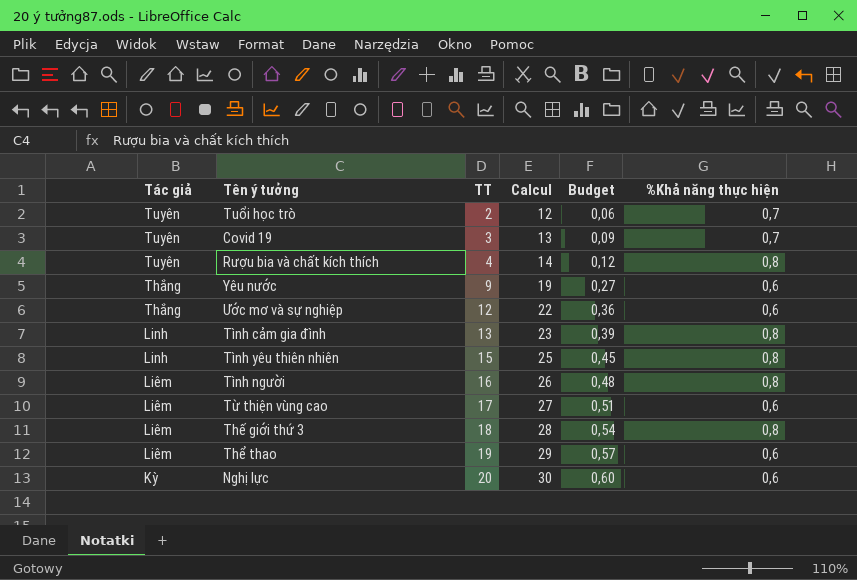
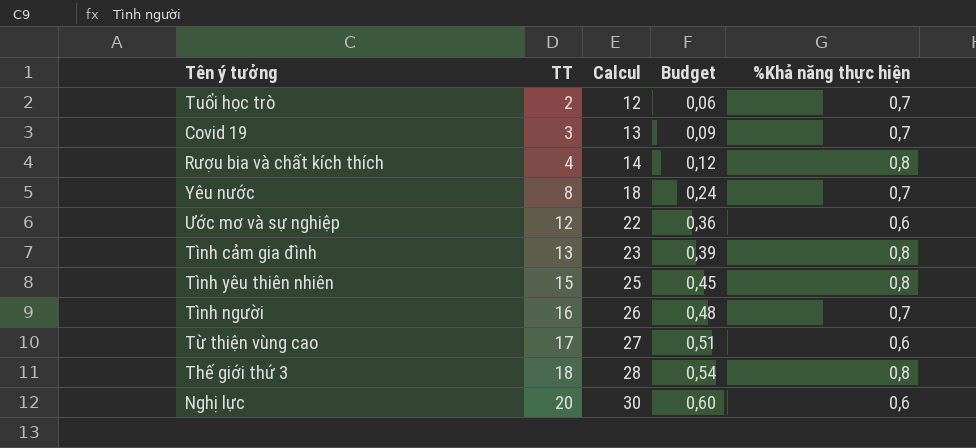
column Tác giả | position: 1 -> none
row Thể thao: Liêm | 19 | 29 | 0,57 | 0,6 -> none
Yêu nước | TT: 9 -> 8
Yêu nước | Calcul: 19 -> 18
Yêu nước | Budget: 0,27 -> 0,24
Yêu nước | %Khả năng thực hiện: 0,6 -> 0,7
Tình người | %Khả năng thực hiện: 0,8 -> 0,7

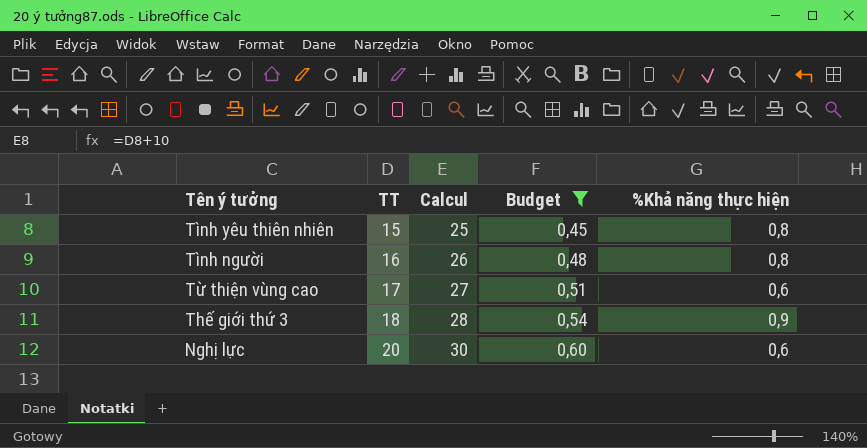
filter: none -> Budget >= 0,45
Tình người | %Khả năng thực hiện: 0,7 -> 0,8
Thế giới thứ 3 | %Khả năng thực hiện: 0,8 -> 0,9

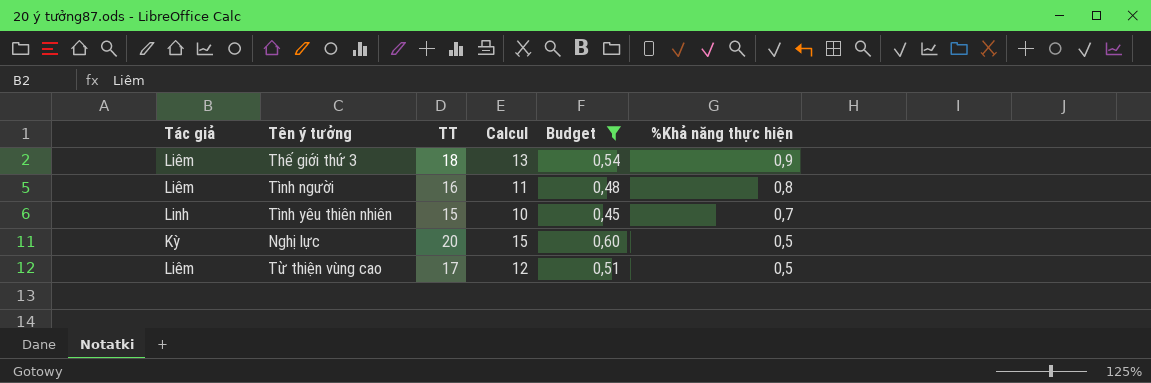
row order: TT ascending -> %Khả năng thực hiện descending
column Tác giả | position: none -> 1
column Calcul | formula: [TT] + 10 -> [TT] - 5
Tình yêu thiên nhiên | %Khả năng thực hiện: 0,8 -> 0,7
Nghị lực | %Khả năng thực hiện: 0,6 -> 0,5
Từ thiện vùng cao | %Khả năng thực hiện: 0,6 -> 0,5

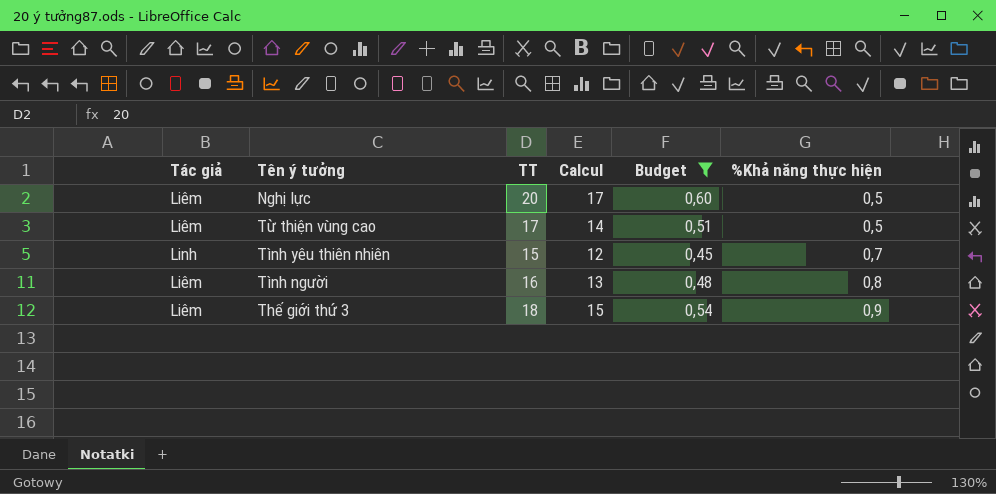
row order: %Khả năng thực hiện descending -> %Khả năng thực hiện ascending
column Calcul | formula: [TT] - 5 -> [TT] - 3
Nghị lực | Tác giả: Kỳ -> Liêm

